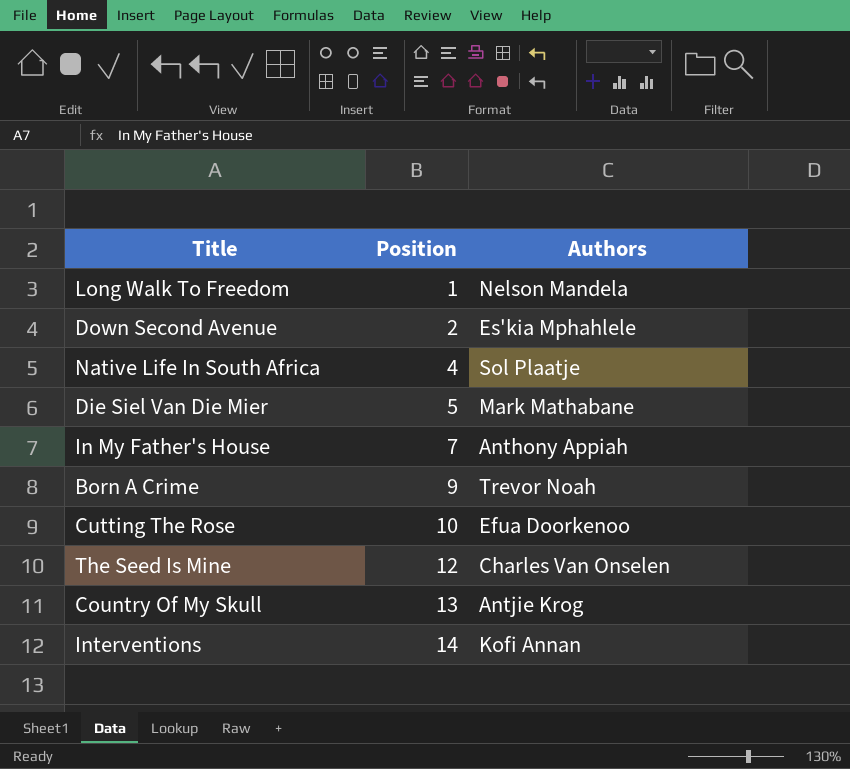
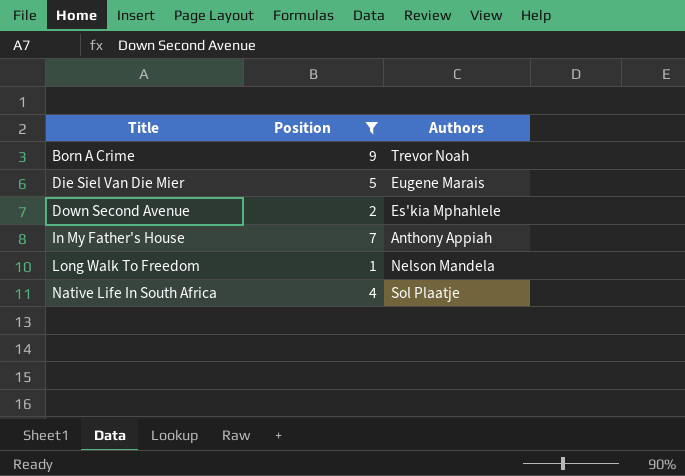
filter: none -> Position <= 9
row order: Position ascending -> Title ascending
Die Siel Van Die Mier | Authors: Mark Mathabane -> Eugene Marais

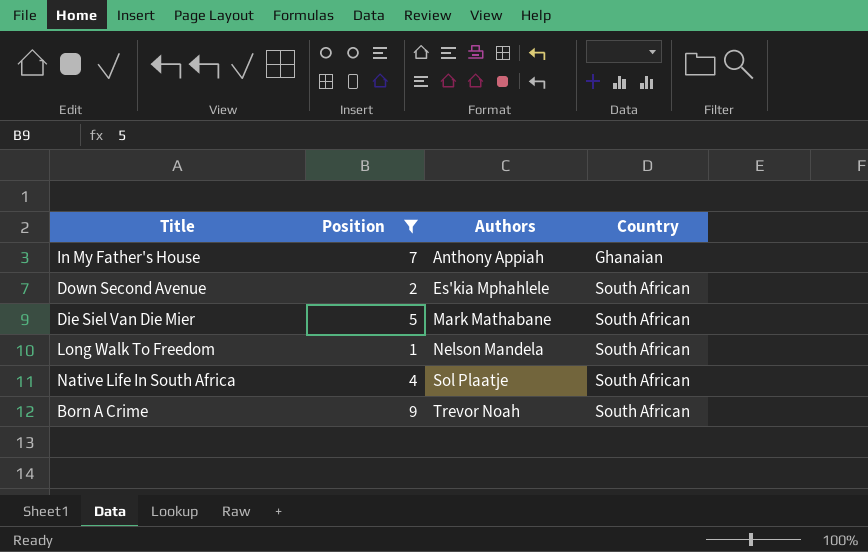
row order: Title ascending -> Authors ascending
column Country | position: none -> 4
Die Siel Van Die Mier | Authors: Eugene Marais -> Mark Mathabane

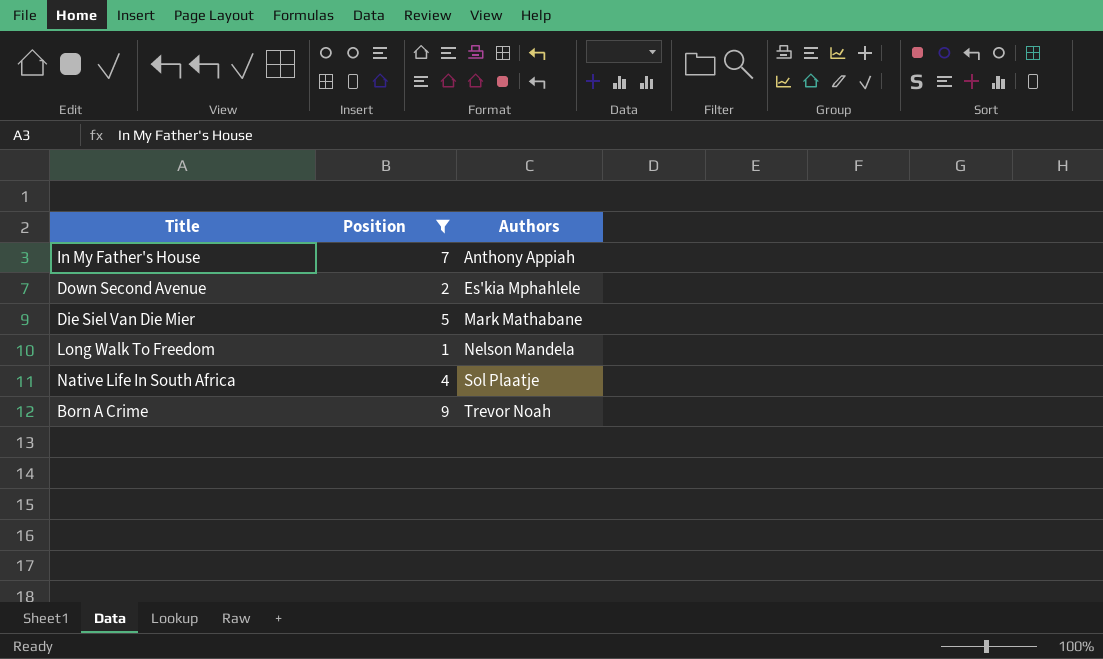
column Country | position: 4 -> none

